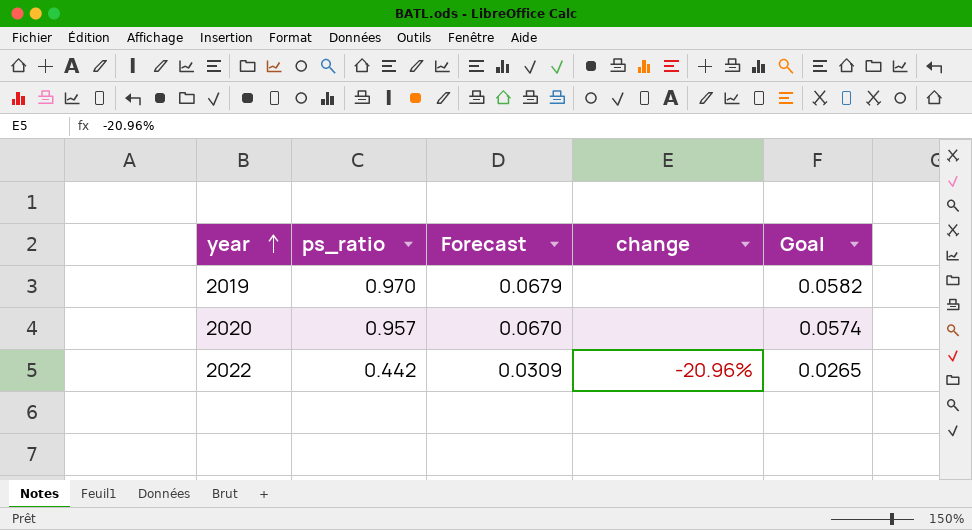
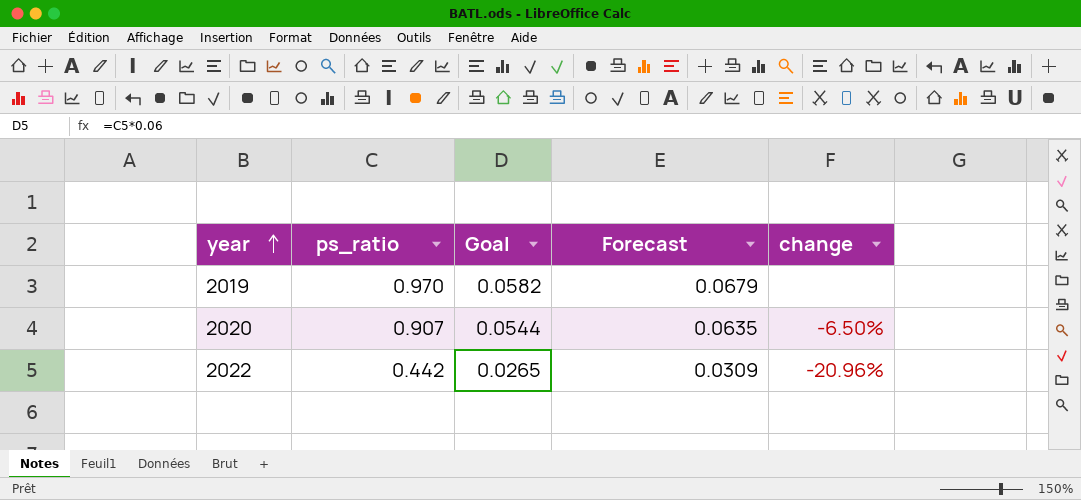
column Goal | position: 5 -> 3
2020 | ps_ratio: 0.957 -> 0.907
2020 | Goal: 0.0574 -> 0.0544
2020 | Forecast: 0.0670 -> 0.0635
2020 | change: none -> -6.50%

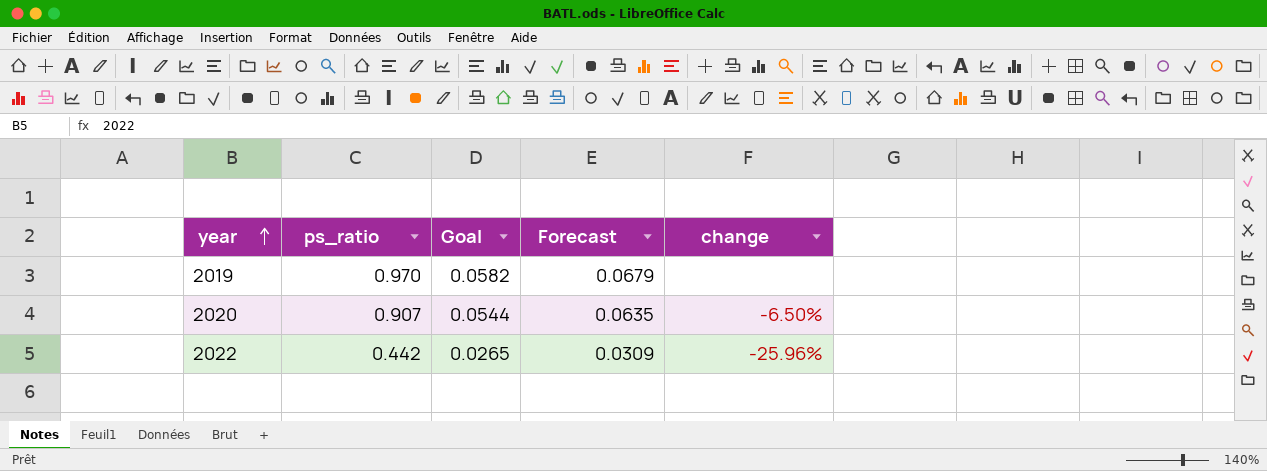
2022 | change: -20.96% -> -25.96%

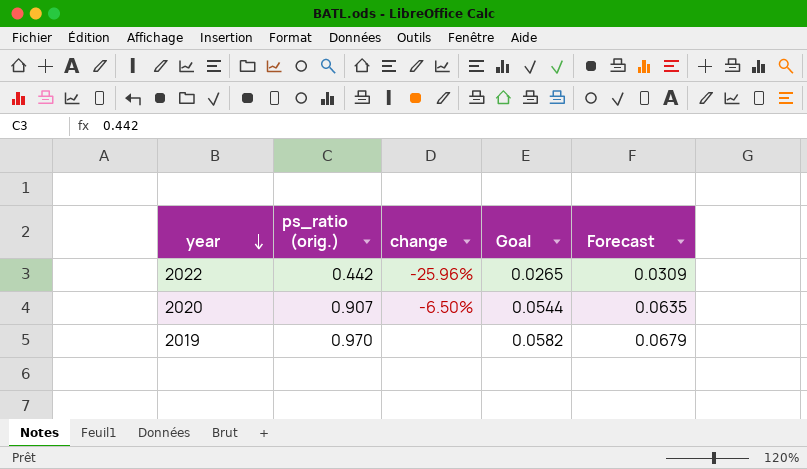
row order: year ascending -> year descending
column name: ps_ratio -> ps_ratio (orig.)
column change | position: 5 -> 3

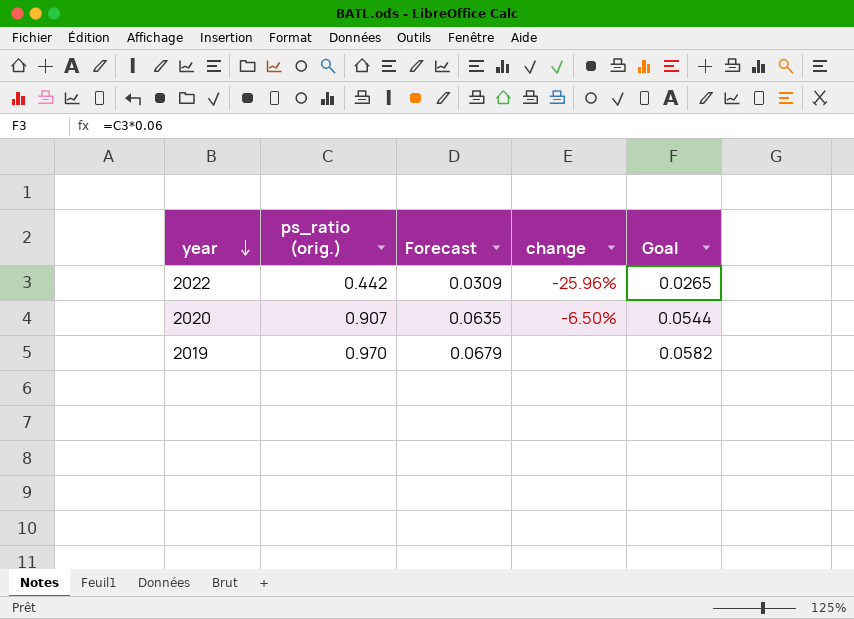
column Forecast | position: 5 -> 3

